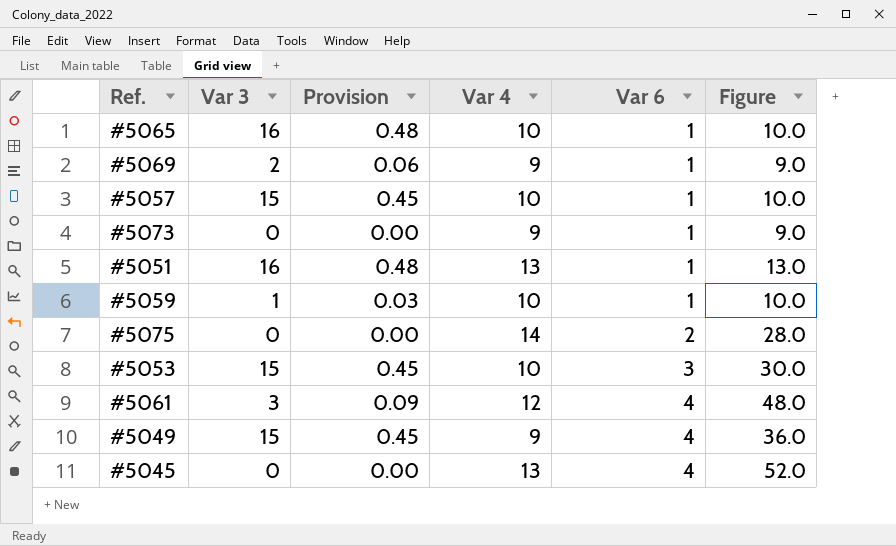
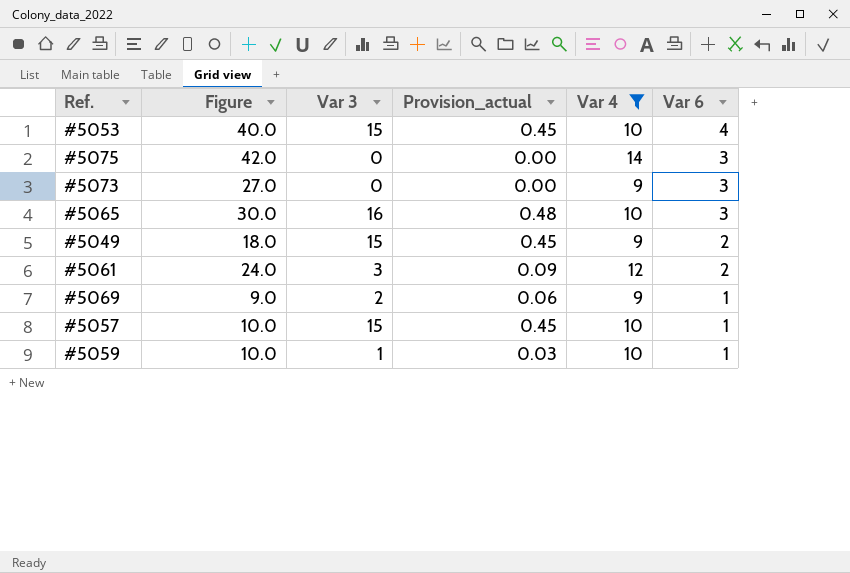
filter: none -> Var 4 != 13
row order: Var 6 ascending -> Var 6 descending
column Figure | position: 6 -> 2
column name: Provision -> Provision_actual
#5053 | Figure: 30.0 -> 40.0
#5053 | Var 6: 3 -> 4
#5075 | Figure: 28.0 -> 42.0
#5075 | Var 6: 2 -> 3
#5073 | Figure: 9.0 -> 27.0
#5073 | Var 6: 1 -> 3
#5065 | Figure: 10.0 -> 30.0
#5065 | Var 6: 1 -> 3
#5049 | Figure: 36.0 -> 18.0
#5049 | Var 6: 4 -> 2
#5061 | Figure: 48.0 -> 24.0
#5061 | Var 6: 4 -> 2

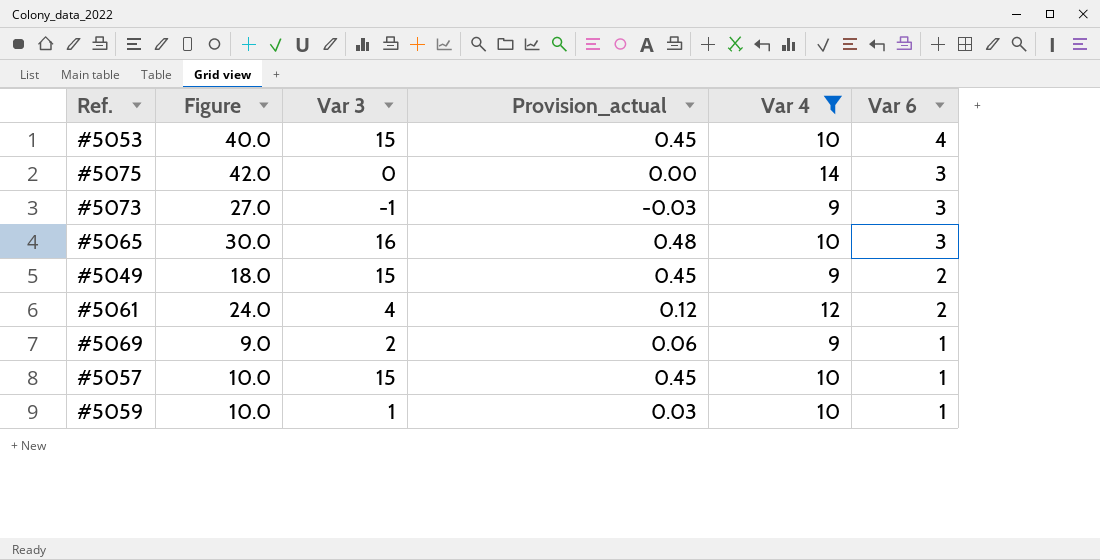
#5073 | Var 3: 0 -> -1
#5073 | Provision_actual: 0.00 -> -0.03
#5061 | Var 3: 3 -> 4
#5061 | Provision_actual: 0.09 -> 0.12

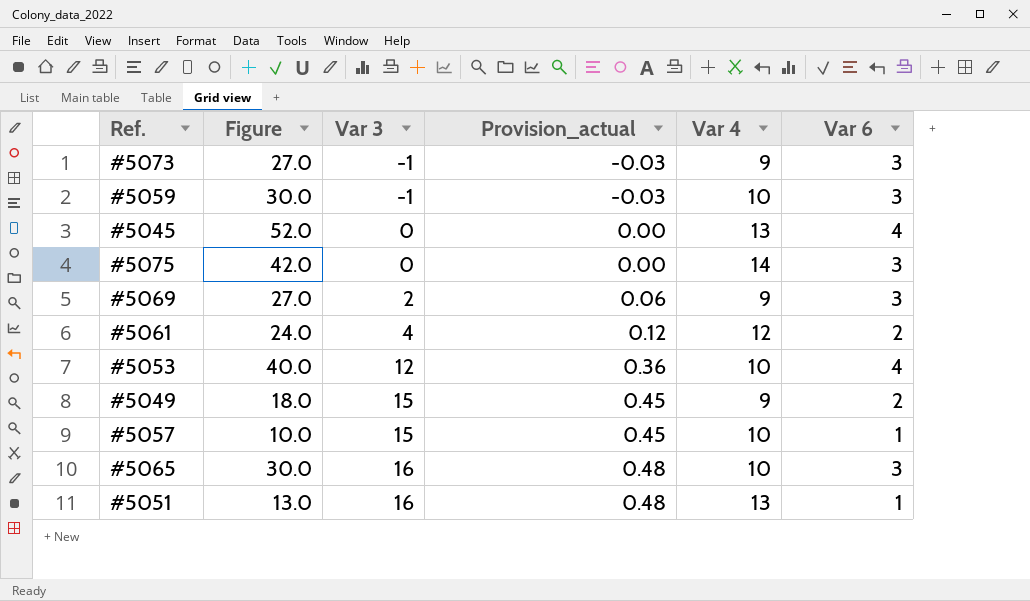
filter: Var 4 != 13 -> none
row order: Var 6 descending -> Var 3 ascending
#5059 | Figure: 10.0 -> 30.0
#5059 | Var 3: 1 -> -1
#5059 | Provision_actual: 0.03 -> -0.03
#5059 | Var 6: 1 -> 3
#5069 | Figure: 9.0 -> 27.0
#5069 | Var 6: 1 -> 3
#5053 | Var 3: 15 -> 12
#5053 | Provision_actual: 0.45 -> 0.36

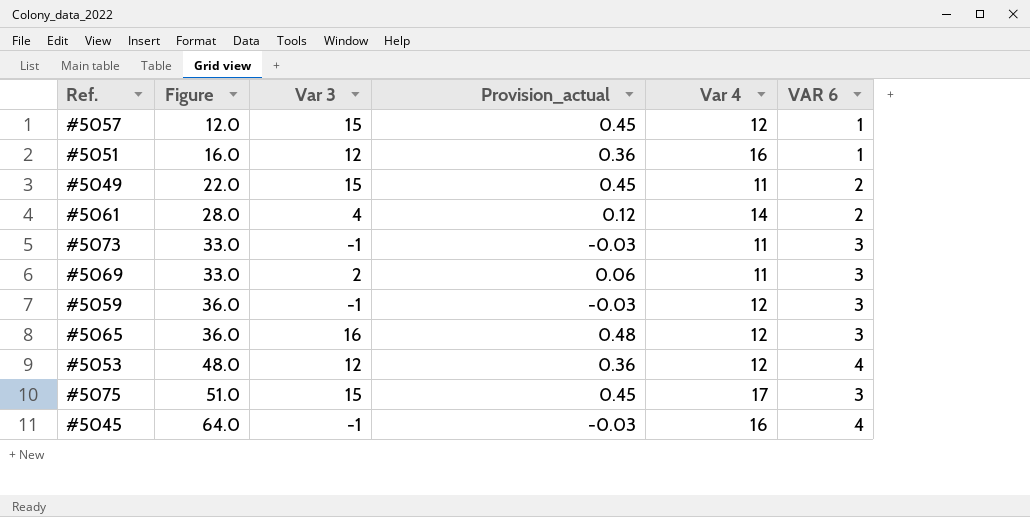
row order: Var 3 ascending -> Figure ascending
column name: Var 6 -> VAR 6
#5057 | Figure: 10.0 -> 12.0
#5057 | Var 4: 10 -> 12
#5051 | Figure: 13.0 -> 16.0
#5051 | Var 3: 16 -> 12
#5051 | Provision_actual: 0.48 -> 0.36
#5051 | Var 4: 13 -> 16
#5049 | Figure: 18.0 -> 22.0
#5049 | Var 4: 9 -> 11
#5061 | Figure: 24.0 -> 28.0
#5061 | Var 4: 12 -> 14
#5073 | Figure: 27.0 -> 33.0
#5073 | Var 4: 9 -> 11
#5069 | Figure: 27.0 -> 33.0
#5069 | Var 4: 9 -> 11
#5059 | Figure: 30.0 -> 36.0
#5059 | Var 4: 10 -> 12
#5065 | Figure: 30.0 -> 36.0
#5065 | Var 4: 10 -> 12
#5053 | Figure: 40.0 -> 48.0
#5053 | Var 4: 10 -> 12
#5075 | Figure: 42.0 -> 51.0
#5075 | Var 3: 0 -> 15
#5075 | Provision_actual: 0.00 -> 0.45
#5075 | Var 4: 14 -> 17
#5045 | Figure: 52.0 -> 64.0
#5045 | Var 3: 0 -> -1
#5045 | Provision_actual: 0.00 -> -0.03
#5045 | Var 4: 13 -> 16

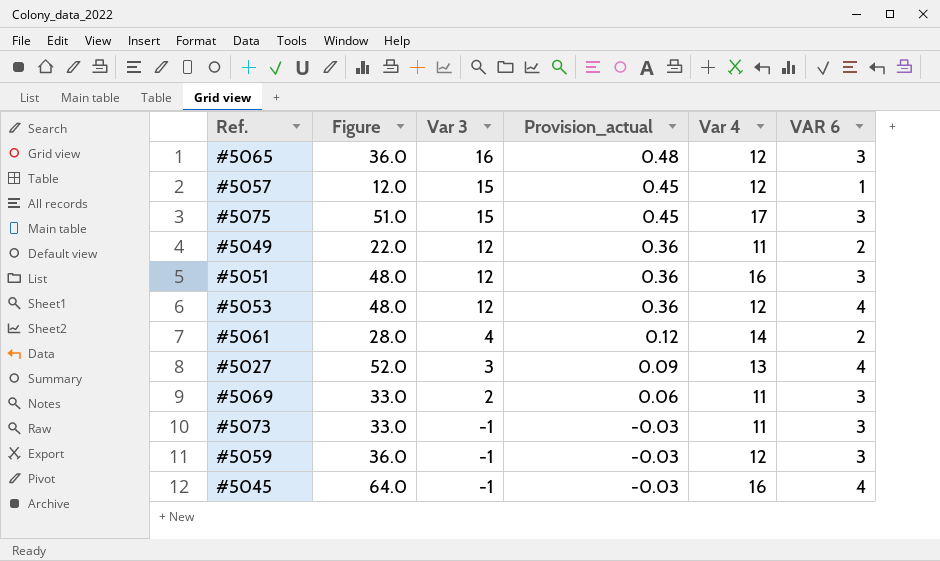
row order: Figure ascending -> Var 3 descending
#5049 | Var 3: 15 -> 12
#5049 | Provision_actual: 0.45 -> 0.36
#5051 | Figure: 16.0 -> 48.0
#5051 | VAR 6: 1 -> 3
row #5027: none -> 52.0 | 3 | 0.09 | 13 | 4

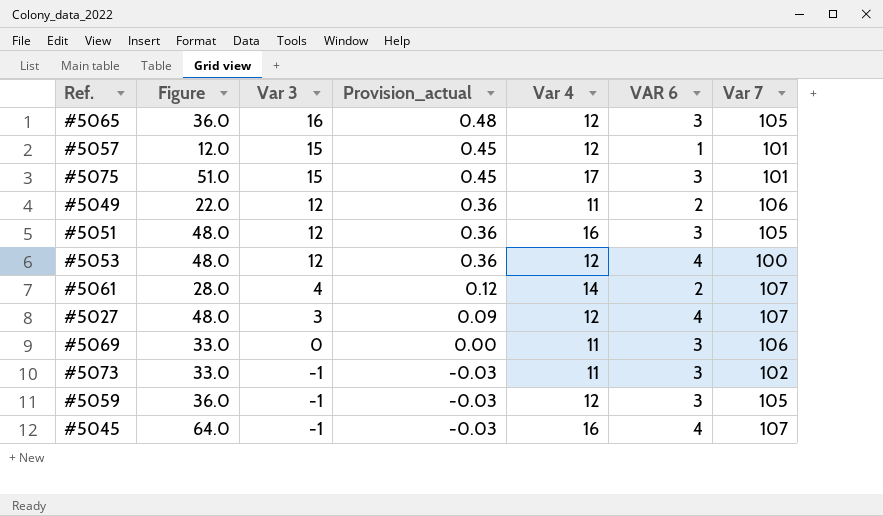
column Var 7 | position: none -> 7
#5027 | Figure: 52.0 -> 48.0
#5027 | Var 4: 13 -> 12
#5069 | Var 3: 2 -> 0
#5069 | Provision_actual: 0.06 -> 0.00

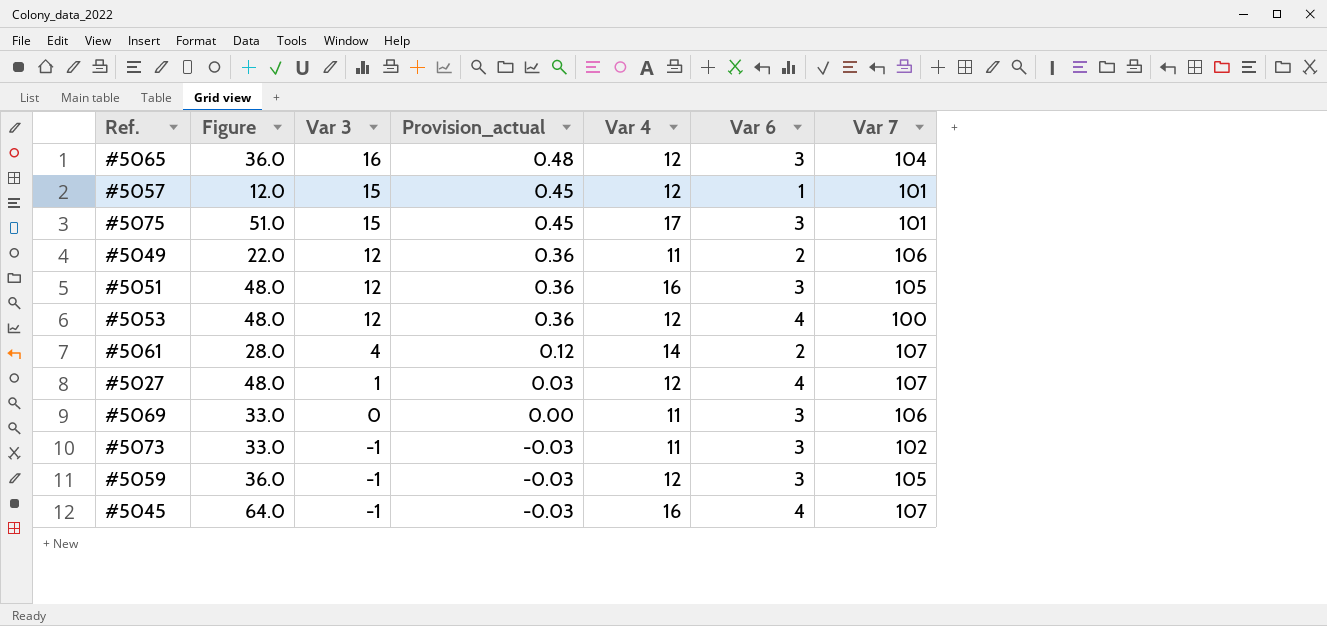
column name: VAR 6 -> Var 6
#5065 | Var 7: 105 -> 104
#5027 | Var 3: 3 -> 1
#5027 | Provision_actual: 0.09 -> 0.03

